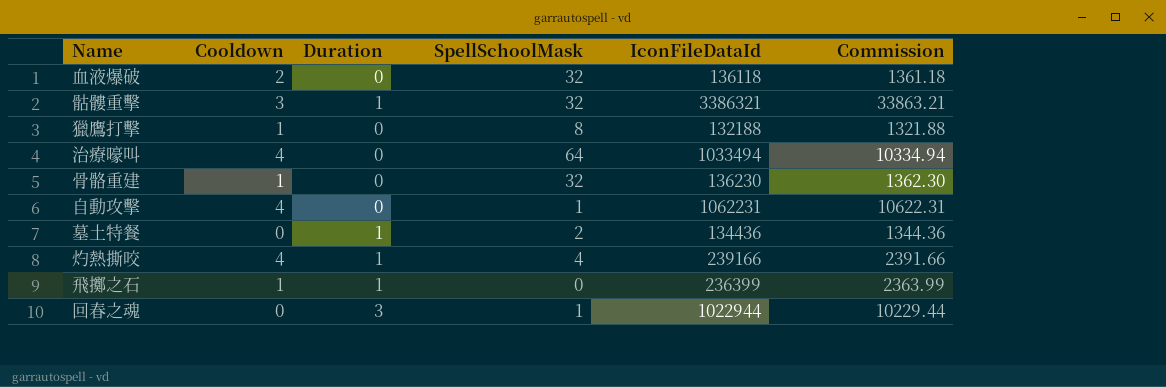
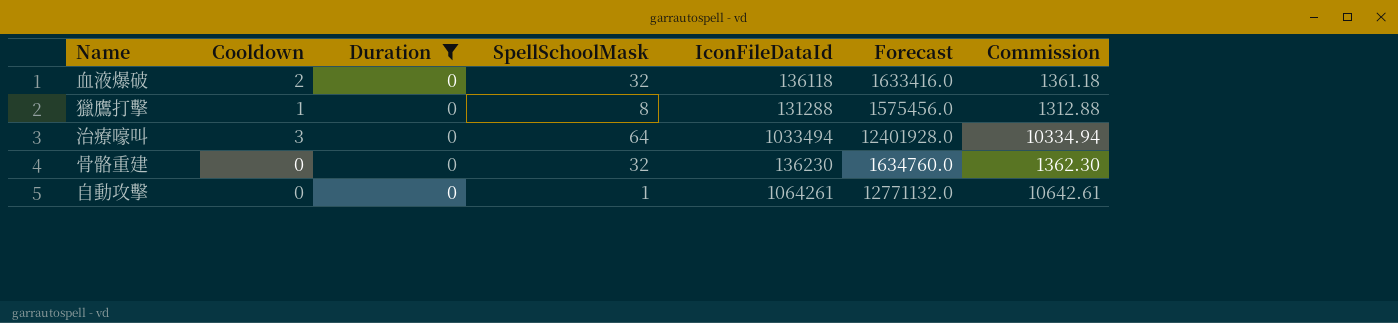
filter: none -> Duration = 0
column Forecast | formula: none -> [IconFileDataId] * 12
獵鷹打擊 | IconFileDataId: 132188 -> 131288
獵鷹打擊 | Commission: 1321.88 -> 1312.88
治療嚎叫 | Cooldown: 4 -> 3
骨骼重建 | Cooldown: 1 -> 0
自動攻擊 | Cooldown: 4 -> 0
自動攻擊 | IconFileDataId: 1062231 -> 1064261
自動攻擊 | Commission: 10622.31 -> 10642.61

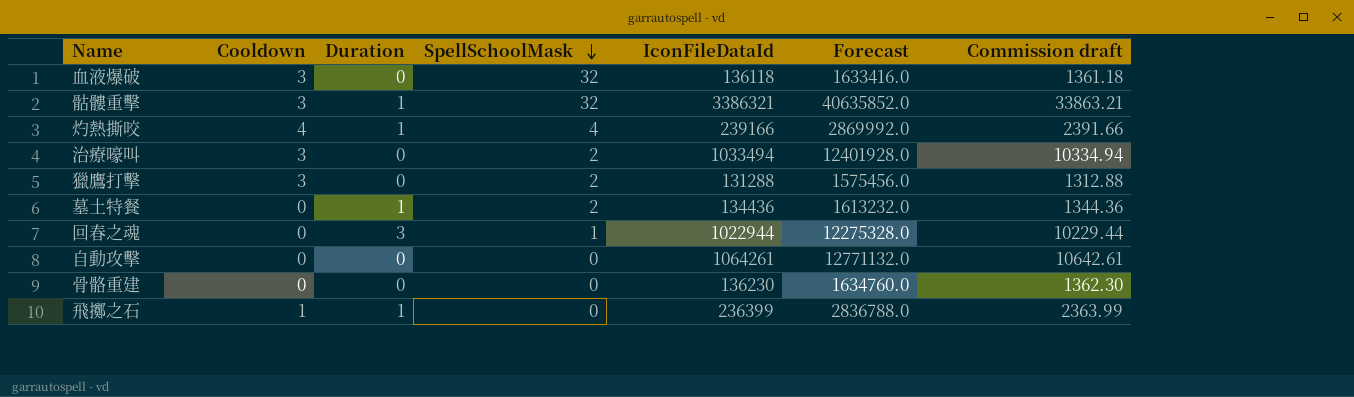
filter: Duration = 0 -> none
row order: none -> SpellSchoolMask descending
column name: Commission -> Commission draft
血液爆破 | Cooldown: 2 -> 3
治療嚎叫 | SpellSchoolMask: 64 -> 2
獵鷹打擊 | Cooldown: 1 -> 3
獵鷹打擊 | SpellSchoolMask: 8 -> 2
自動攻擊 | SpellSchoolMask: 1 -> 0
骨骼重建 | SpellSchoolMask: 32 -> 0

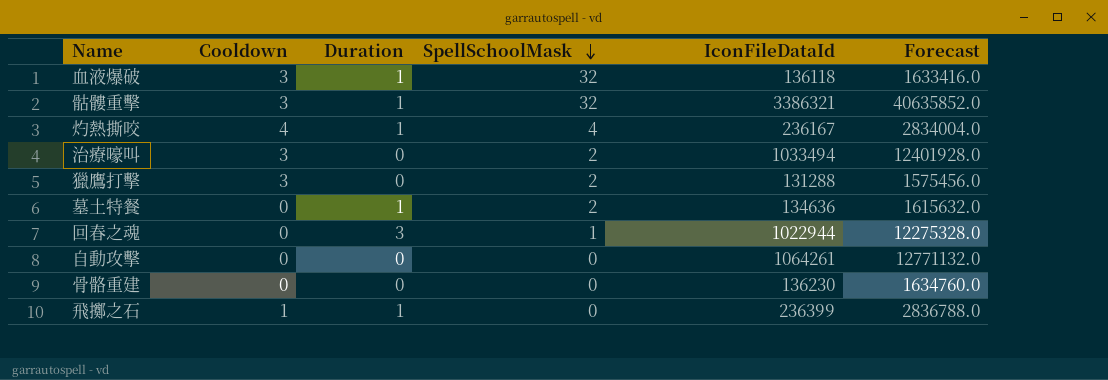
column Commission draft | formula: [IconFileDataId] * 0.01 -> none
血液爆破 | Duration: 0 -> 1
灼熱撕咬 | IconFileDataId: 239166 -> 236167
灼熱撕咬 | Forecast: 2869992.0 -> 2834004.0
墓土特餐 | IconFileDataId: 134436 -> 134636
墓土特餐 | Forecast: 1613232.0 -> 1615632.0

